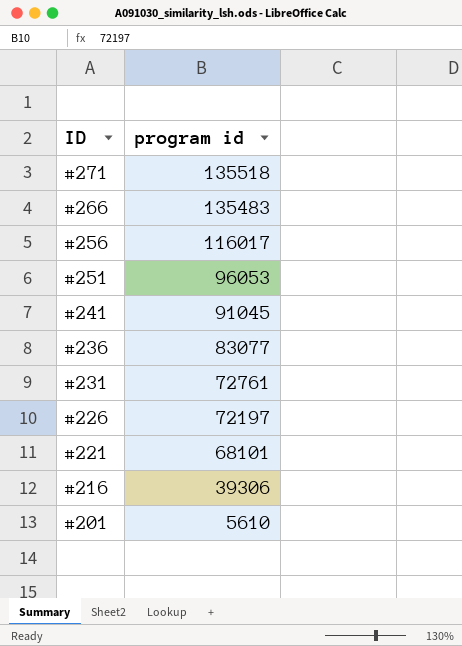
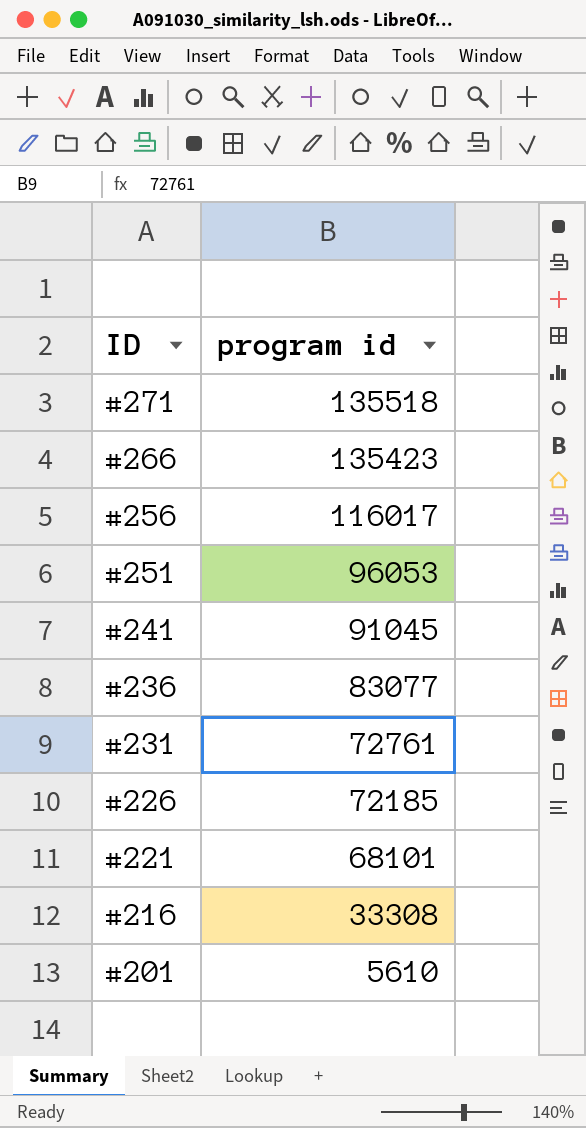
#266 | program id: 135483 -> 135423
#226 | program id: 72197 -> 72185
#216 | program id: 39306 -> 33308

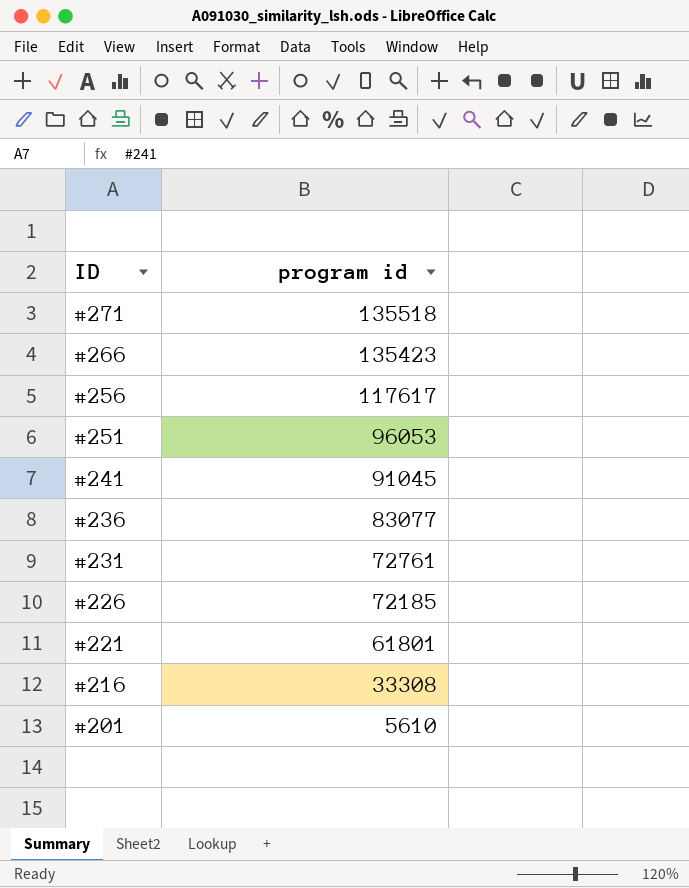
#256 | program id: 116017 -> 117617
#221 | program id: 68101 -> 61801

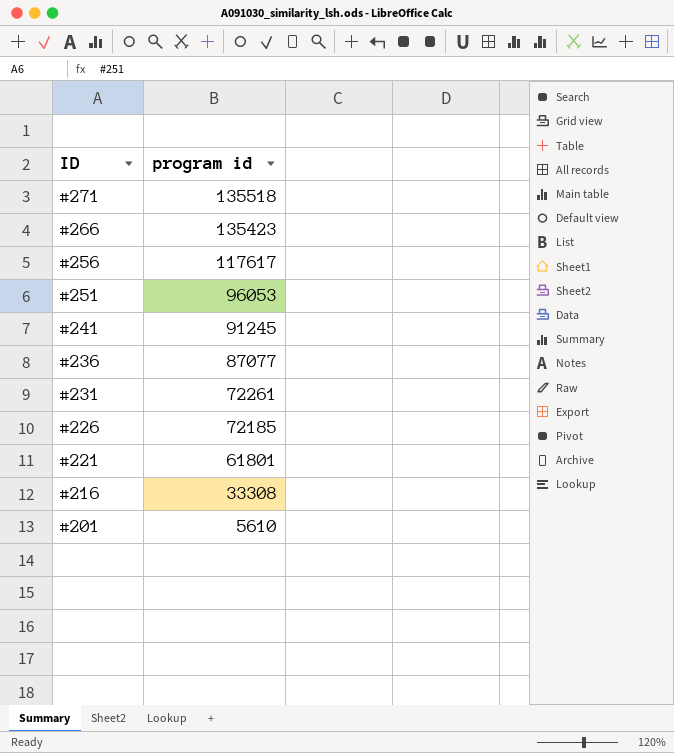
#241 | program id: 91045 -> 91245
#236 | program id: 83077 -> 87077
#231 | program id: 72761 -> 72261

